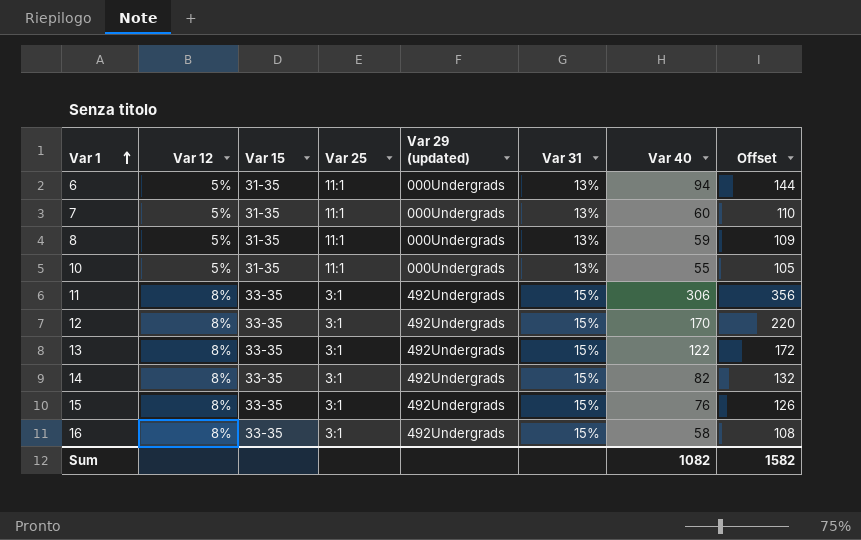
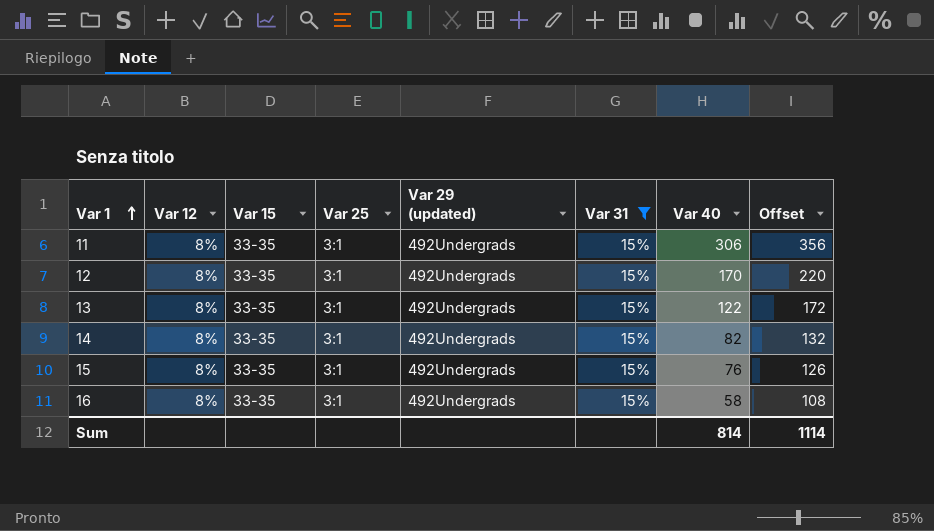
filter: none -> Var 31 = 15%
Sum | Var 40: 1082 -> 814
Sum | Offset: 1582 -> 1114

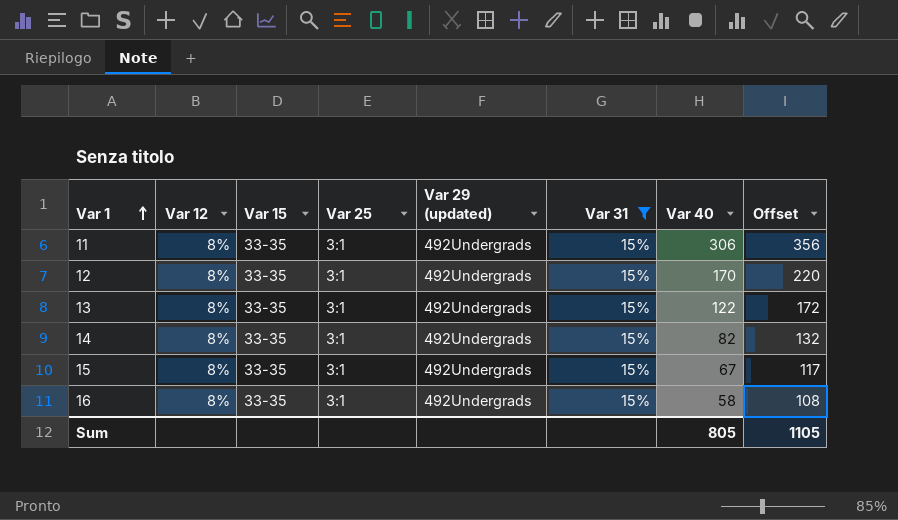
15 | Var 40: 76 -> 67
15 | Offset: 126 -> 117
Sum | Var 40: 814 -> 805
Sum | Offset: 1114 -> 1105

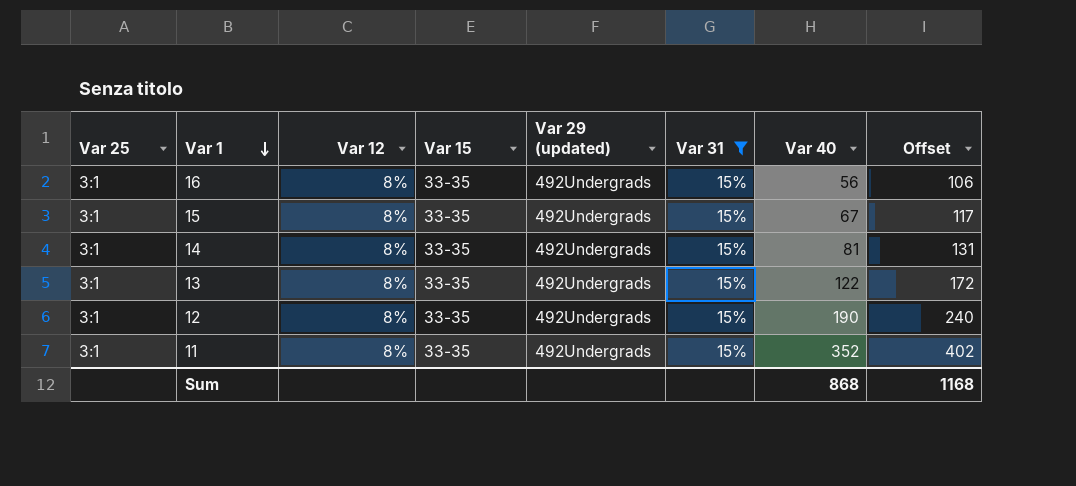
row order: Var 1 ascending -> Var 1 descending
column Var 25 | position: 4 -> 1
16 | Var 40: 58 -> 56
16 | Offset: 108 -> 106
14 | Var 40: 82 -> 81
14 | Offset: 132 -> 131
12 | Var 40: 170 -> 190
12 | Offset: 220 -> 240
11 | Var 40: 306 -> 352
11 | Offset: 356 -> 402
Sum | Var 40: 805 -> 868
Sum | Offset: 1105 -> 1168

